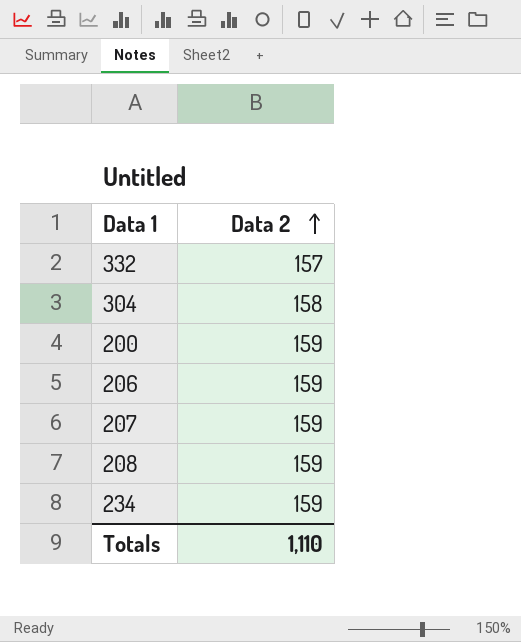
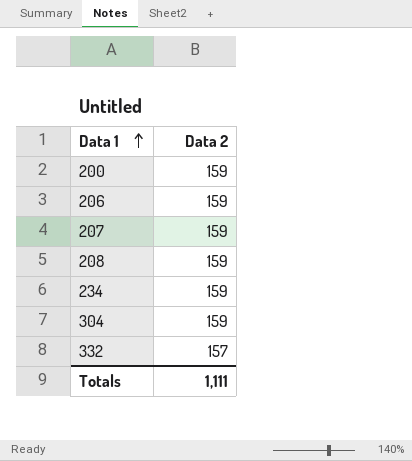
row order: Data 2 ascending -> Data 1 ascending
304 | Data 2: 158 -> 159
Totals | Data 2: 1,110 -> 1,111

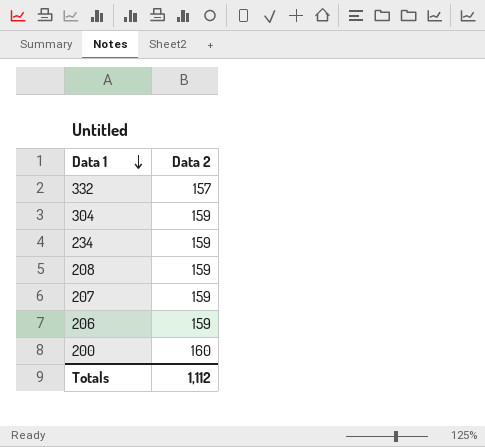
row order: Data 1 ascending -> Data 1 descending
200 | Data 2: 159 -> 160
Totals | Data 2: 1,111 -> 1,112

